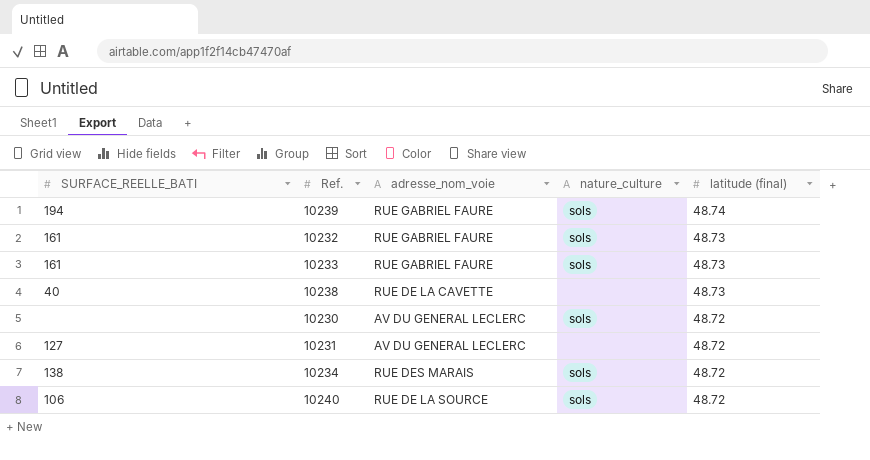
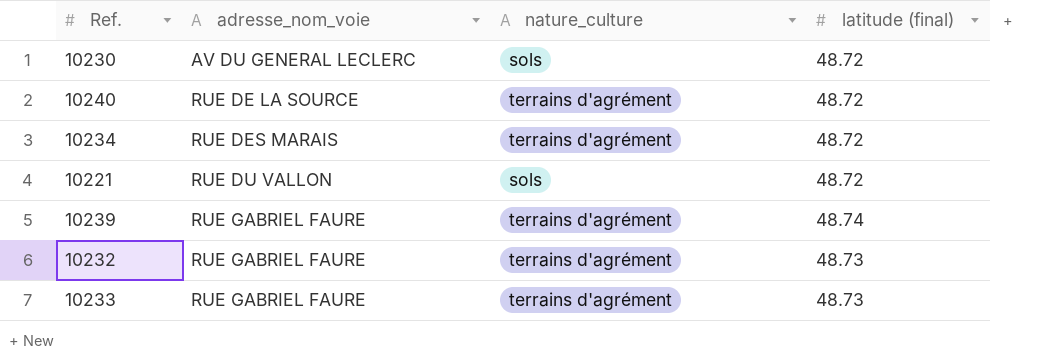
row order: latitude (final) descending -> adresse_nom_voie ascending
column SURFACE_REELLE_BATI | position: 1 -> none
row 10238: 40 | RUE DE LA CAVETTE | none | 48.73 -> none
row 10231: 127 | AV DU GENERAL LECLERC | none | 48.72 -> none
10240 | nature_culture: sols -> terrains d'agrément
10234 | nature_culture: sols -> terrains d'agrément
row 10221: none -> RUE DU VALLON | sols | 48.72
10239 | nature_culture: sols -> terrains d'agrément
10232 | nature_culture: sols -> terrains d'agrément
10233 | nature_culture: sols -> terrains d'agrément

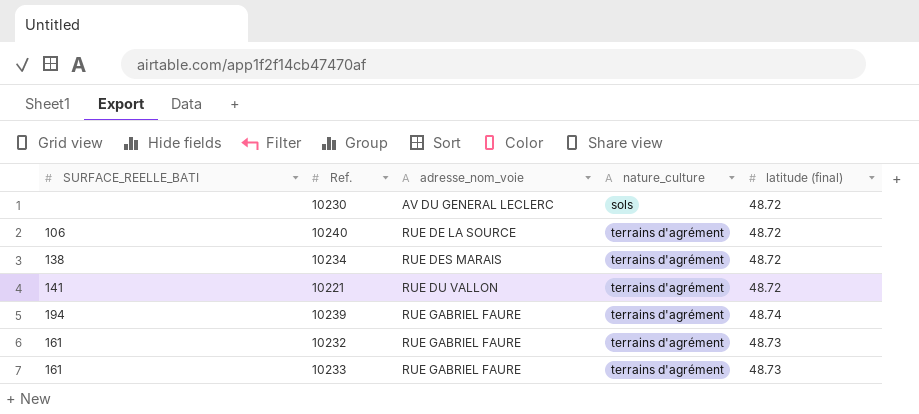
column SURFACE_REELLE_BATI | position: none -> 1
10221 | nature_culture: sols -> terrains d'agrément

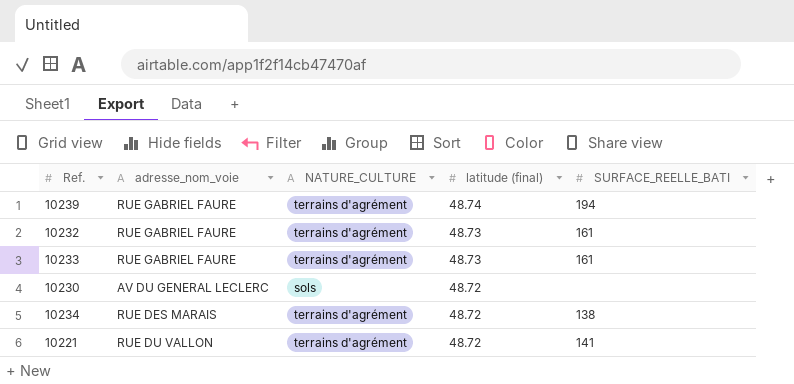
row order: adresse_nom_voie ascending -> latitude (final) descending
column name: nature_culture -> NATURE_CULTURE
column SURFACE_REELLE_BATI | position: 1 -> 5
row 10240: 106 | RUE DE LA SOURCE | terrains d'agrément | 48.72 -> none

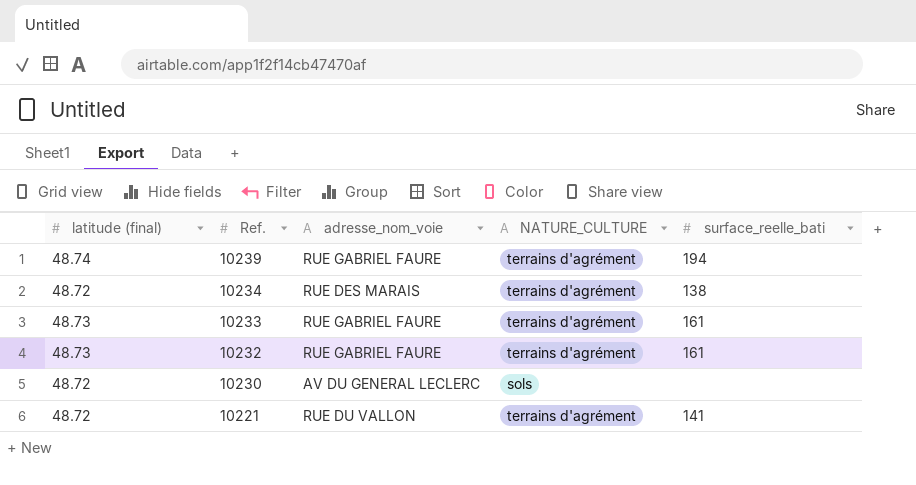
row order: latitude (final) descending -> Ref. descending
column latitude (final) | position: 4 -> 1
column name: SURFACE_REELLE_BATI -> surface_reelle_bati

